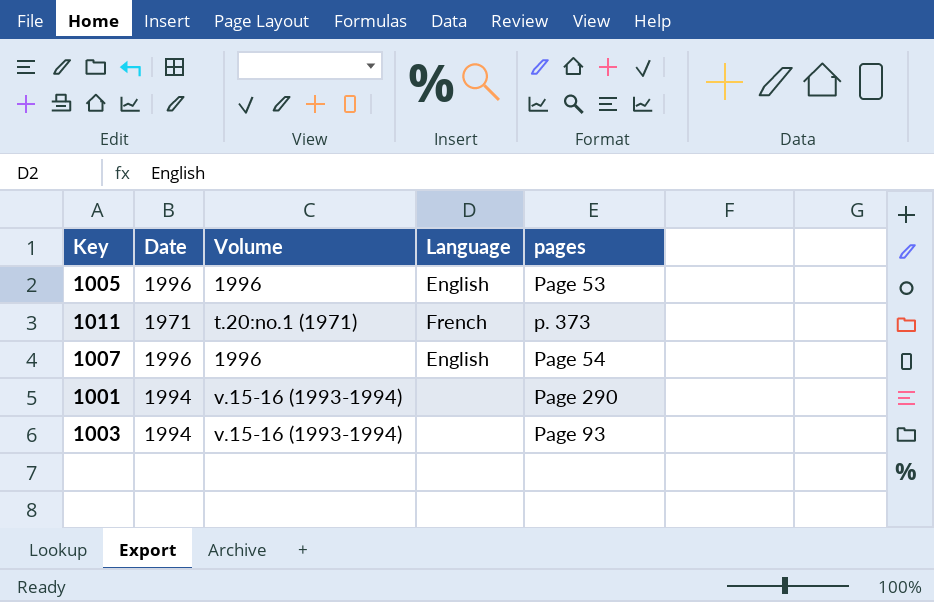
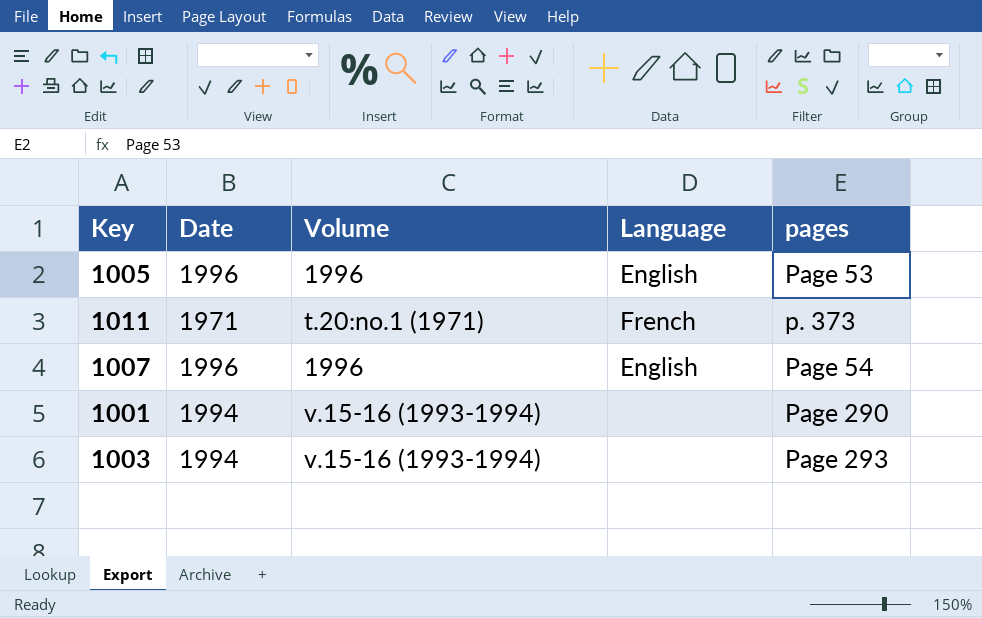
1003 | pages: Page 93 -> Page 293

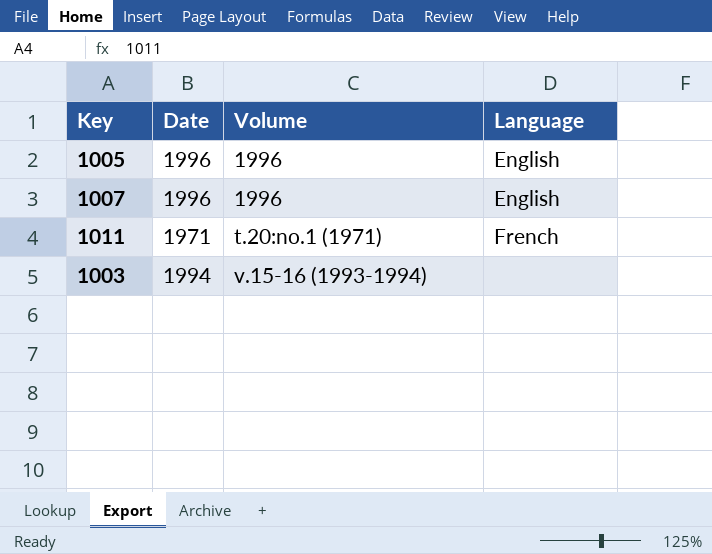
row order: none -> Volume ascending
column pages | position: 5 -> none
row 1001: 1994 | v.15-16 (1993-1994) | none | Page 290 -> none

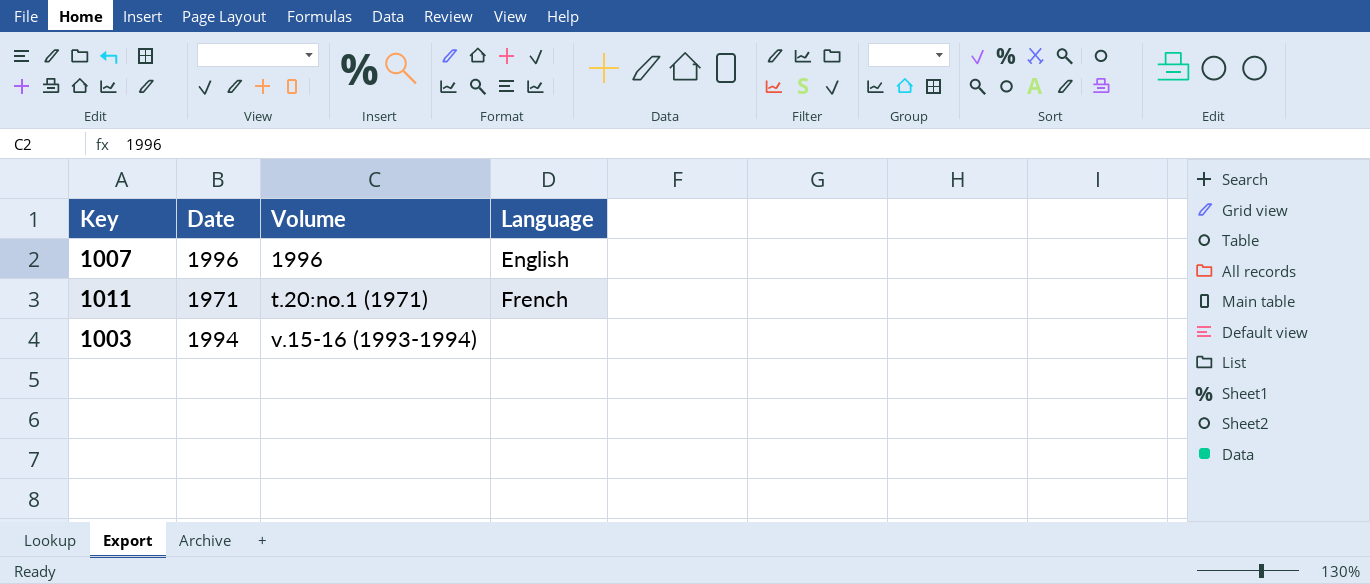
row 1005: 1996 | 1996 | English -> none

